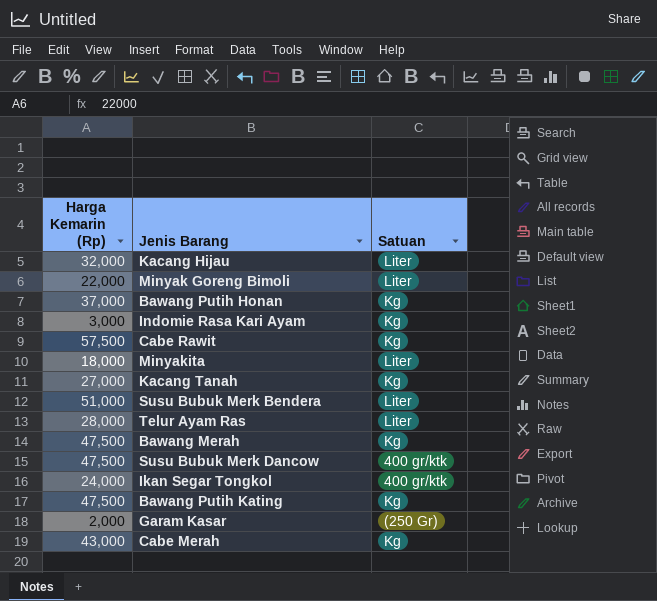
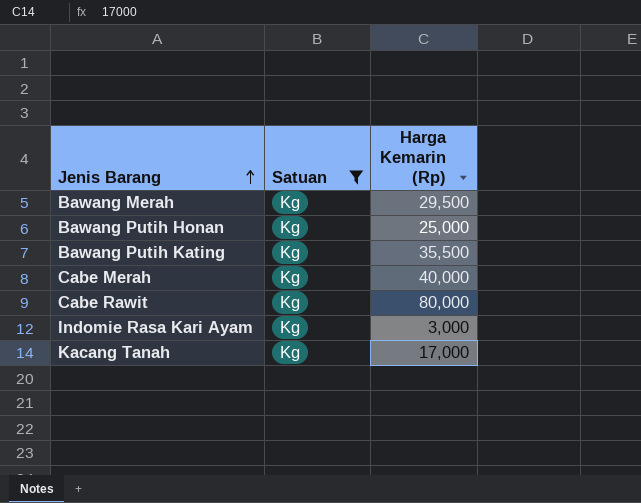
filter: none -> Satuan = Kg
row order: none -> Jenis Barang ascending
column Harga Kemarin (Rp) | position: 1 -> 3
Bawang Merah | Harga Kemarin (Rp): 47,500 -> 29,500
Bawang Putih Honan | Harga Kemarin (Rp): 37,000 -> 25,000
Bawang Putih Kating | Harga Kemarin (Rp): 47,500 -> 35,500
Cabe Merah | Harga Kemarin (Rp): 43,000 -> 40,000
Cabe Rawit | Harga Kemarin (Rp): 57,500 -> 80,000
Kacang Tanah | Harga Kemarin (Rp): 27,000 -> 17,000

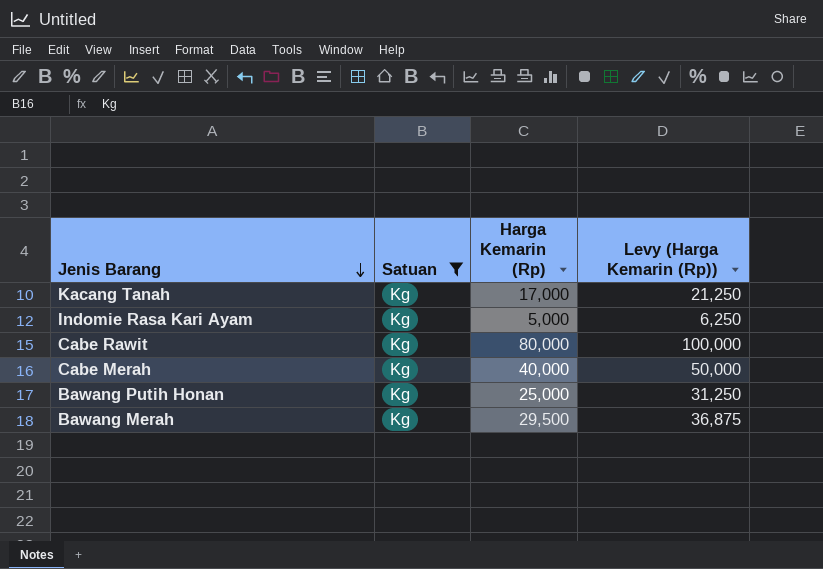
row order: Jenis Barang ascending -> Jenis Barang descending
column Levy (Harga Kemarin (Rp)) | formula: none -> [Harga Kemarin (Rp)] * 1.25
row Bawang Putih Kating: Kg | 35,500 -> none
Indomie Rasa Kari Ayam | Harga Kemarin (Rp): 3,000 -> 5,000

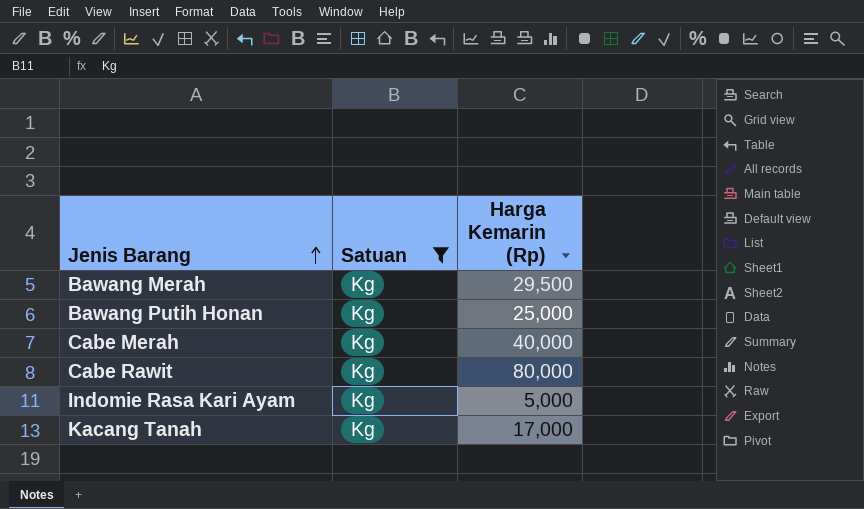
row order: Jenis Barang descending -> Jenis Barang ascending
column Levy (Harga Kemarin (Rp)) | formula: [Harga Kemarin (Rp)] * 1.25 -> none

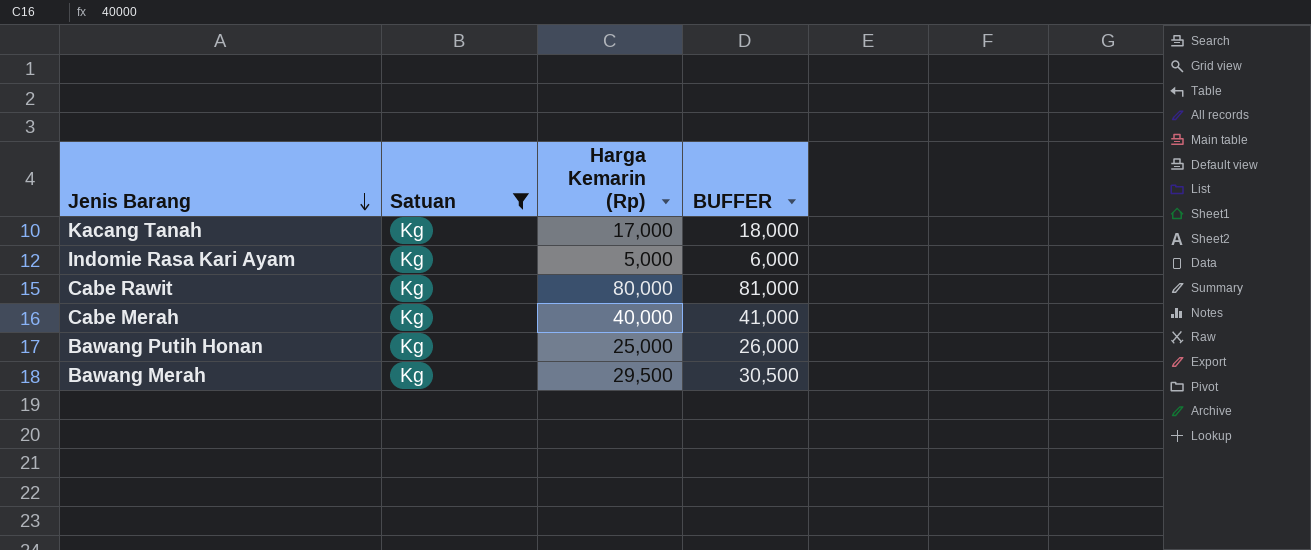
row order: Jenis Barang ascending -> Jenis Barang descending
column BUFFER | formula: none -> [Harga Kemarin (Rp)] + 1000

